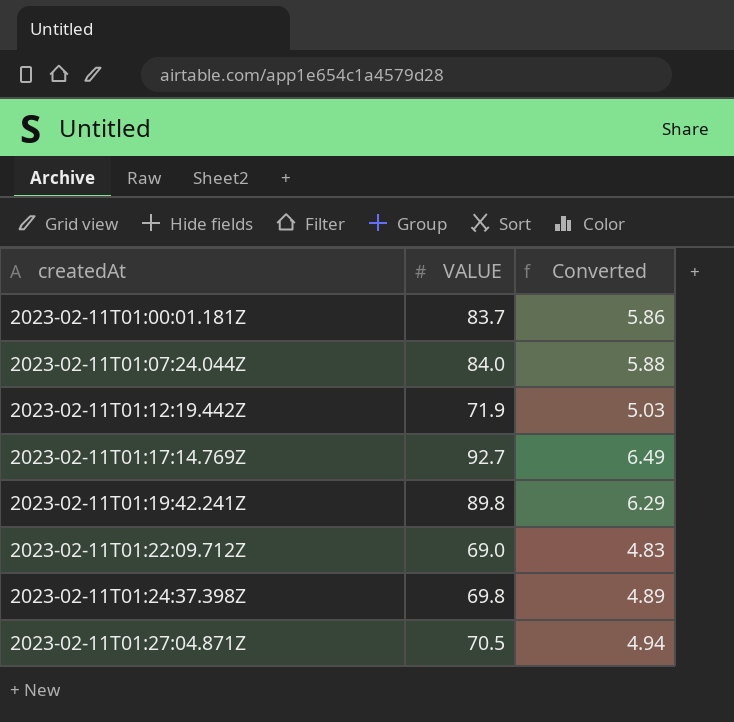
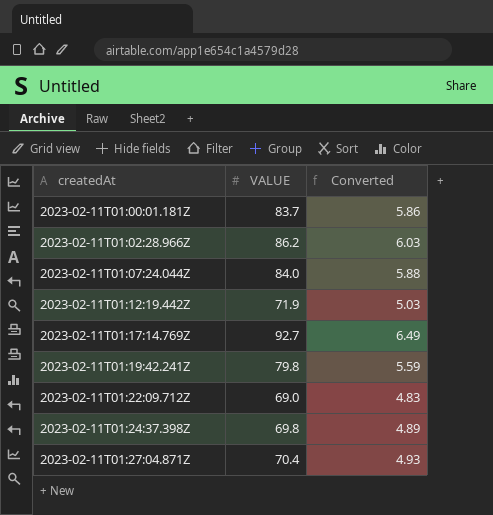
row 2023-02-11T01:02:28.966Z: none -> 86.2 | 6.03
2023-02-11T01:19:42.241Z | VALUE: 89.8 -> 79.8
2023-02-11T01:19:42.241Z | Converted: 6.29 -> 5.59
2023-02-11T01:27:04.871Z | VALUE: 70.5 -> 70.4
2023-02-11T01:27:04.871Z | Converted: 4.94 -> 4.93

